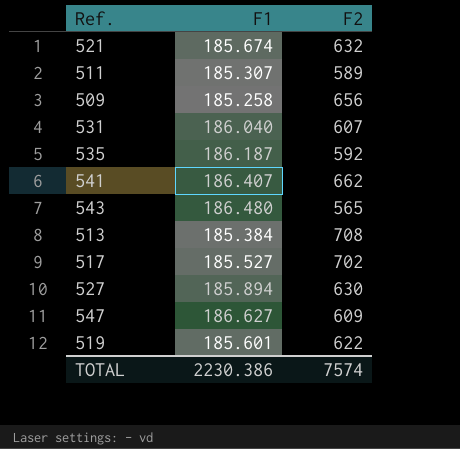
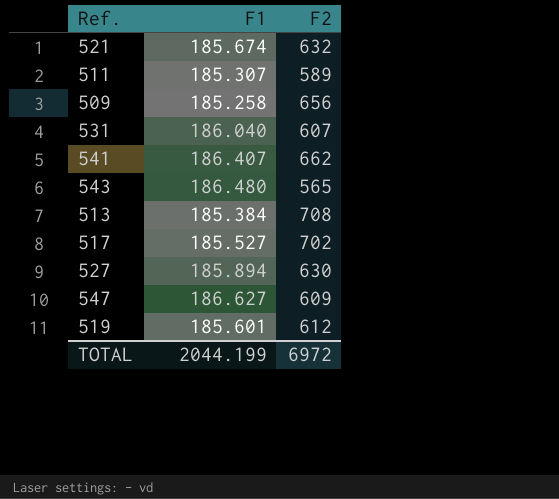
row 535: 186.187 | 592 -> none
519 | F2: 622 -> 612
TOTAL | F1: 2230.386 -> 2044.199
TOTAL | F2: 7574 -> 6972

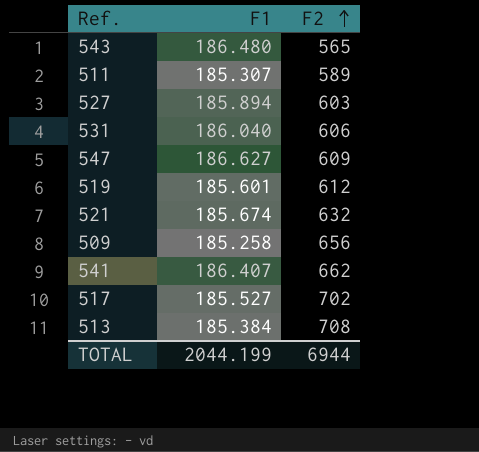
row order: none -> F2 ascending
527 | F2: 630 -> 603
531 | F2: 607 -> 606
TOTAL | F2: 6972 -> 6944

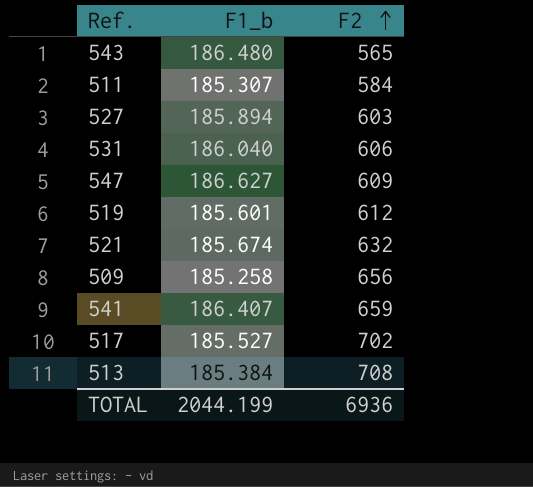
column name: F1 -> F1_b
511 | F2: 589 -> 584
541 | F2: 662 -> 659
TOTAL | F2: 6944 -> 6936

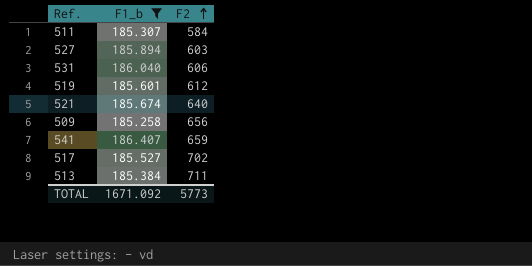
filter: none -> F1_b <= 186.407
521 | F2: 632 -> 640
513 | F2: 708 -> 711
TOTAL | F1_b: 2044.199 -> 1671.092
TOTAL | F2: 6936 -> 5773

